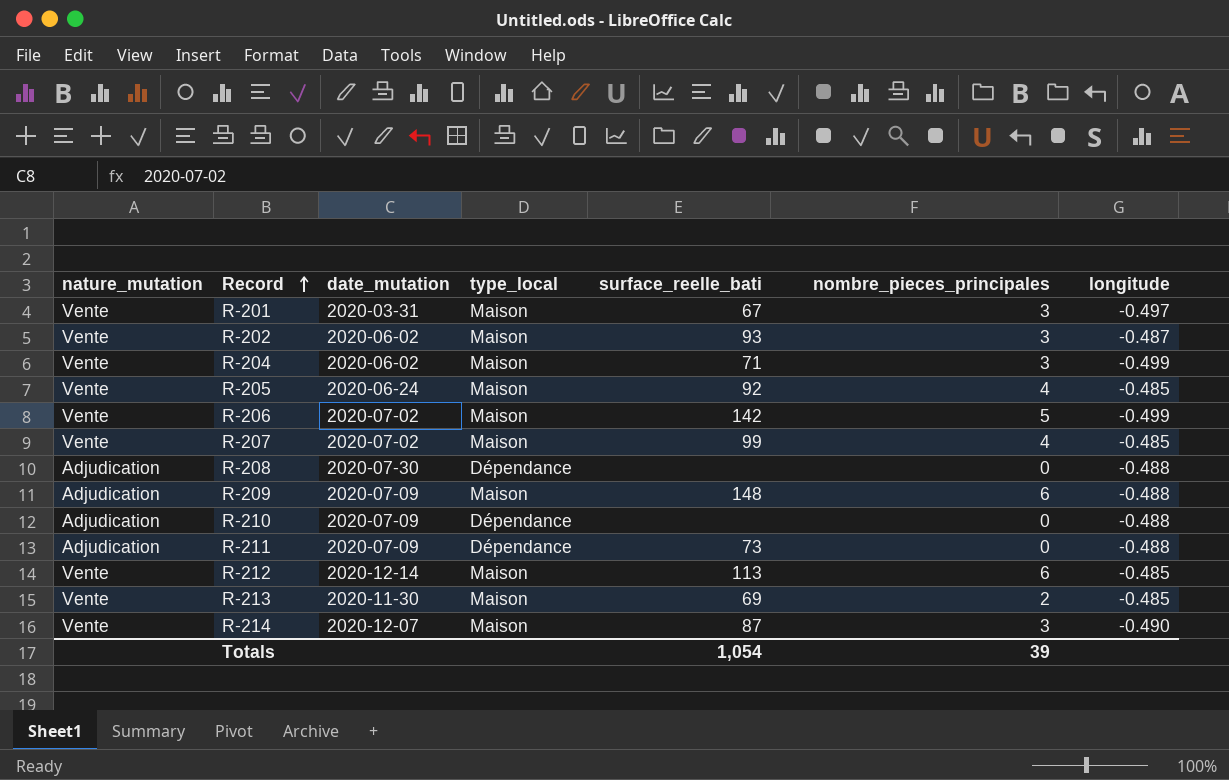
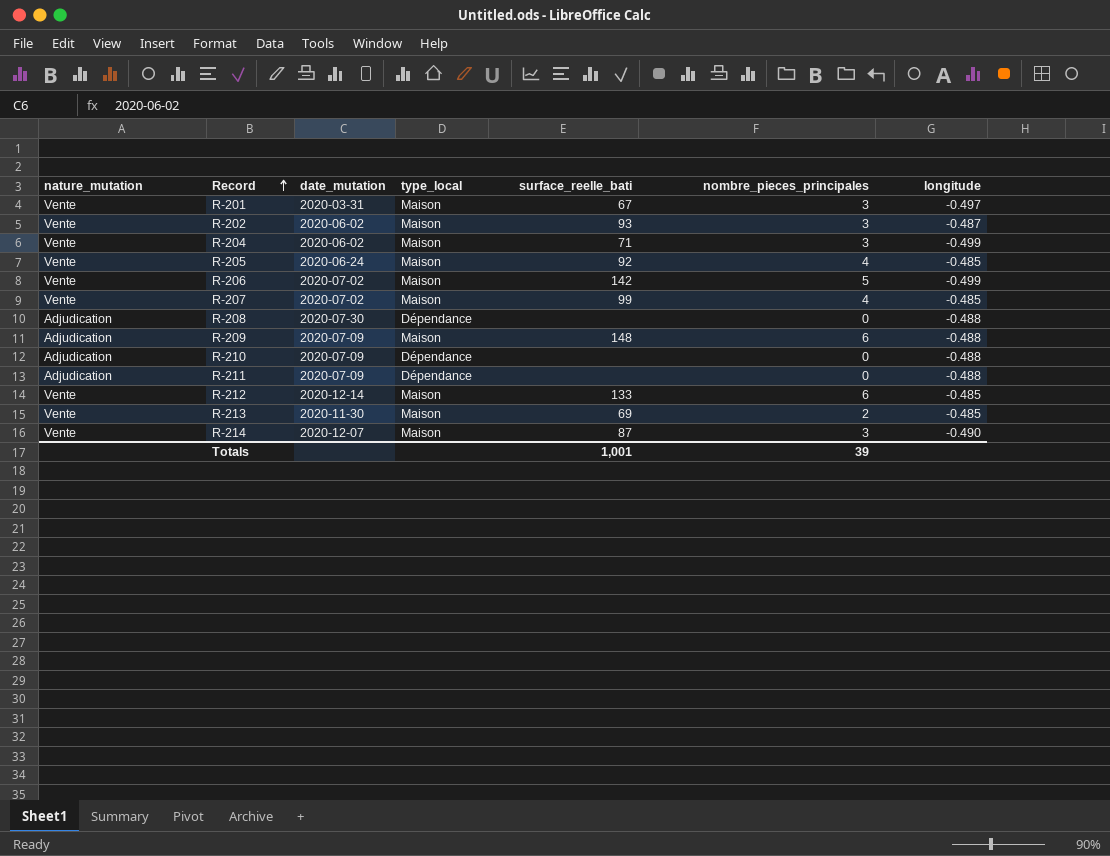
R-211 | surface_reelle_bati: 73 -> none
R-212 | surface_reelle_bati: 113 -> 133
Totals | surface_reelle_bati: 1,054 -> 1,001

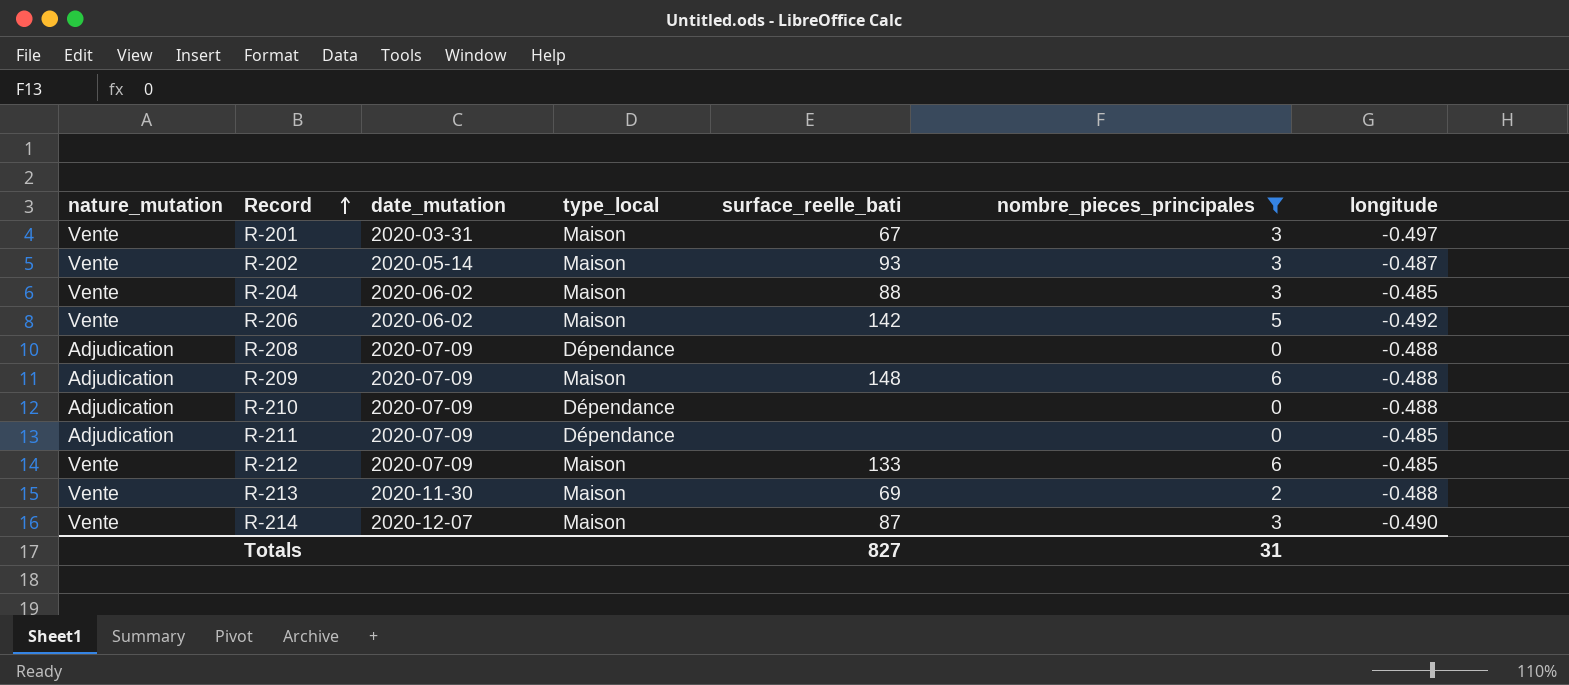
filter: none -> nombre_pieces_principales != 4
R-202 | date_mutation: 2020-06-02 -> 2020-05-14
R-204 | surface_reelle_bati: 71 -> 88
R-204 | longitude: -0.499 -> -0.485
R-206 | date_mutation: 2020-07-02 -> 2020-06-02
R-206 | longitude: -0.499 -> -0.492
R-208 | date_mutation: 2020-07-30 -> 2020-07-09
R-211 | longitude: -0.488 -> -0.485
R-212 | date_mutation: 2020-12-14 -> 2020-07-09
R-213 | longitude: -0.485 -> -0.488
Totals | surface_reelle_bati: 1,001 -> 827
Totals | nombre_pieces_principales: 39 -> 31

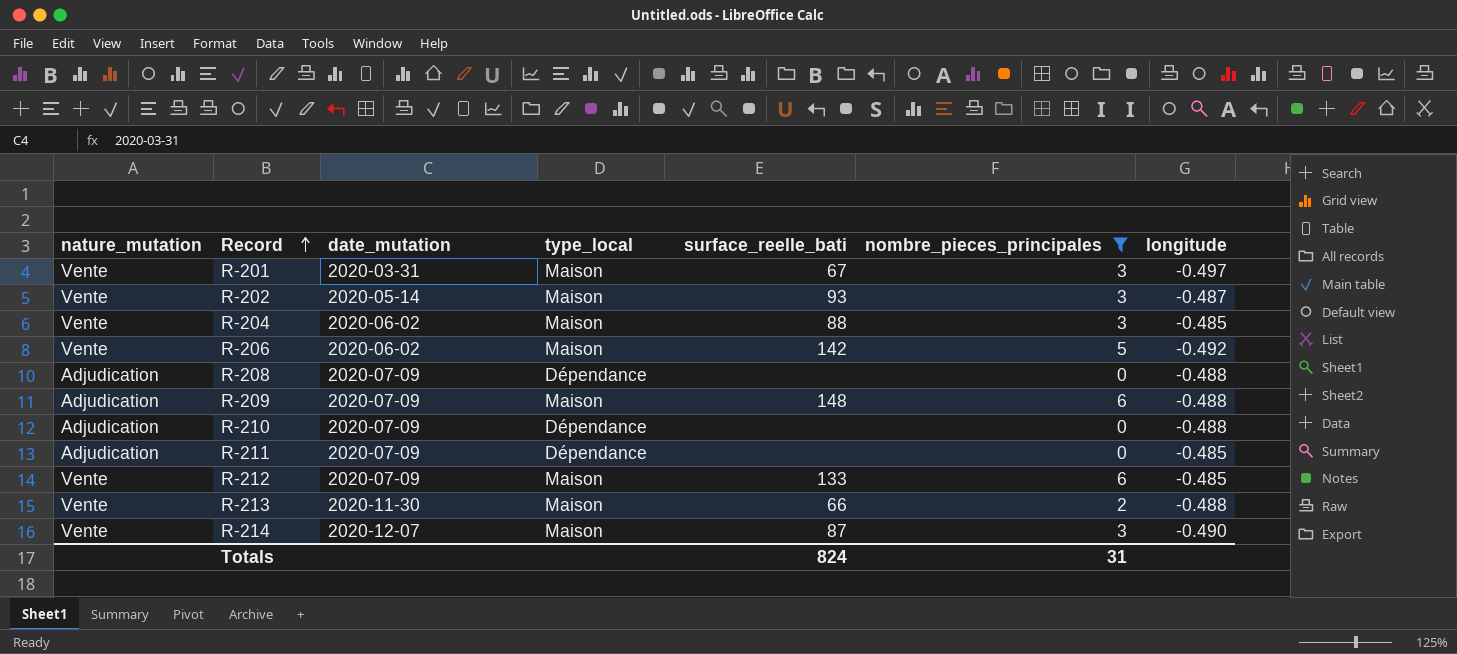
R-213 | surface_reelle_bati: 69 -> 66
Totals | surface_reelle_bati: 827 -> 824

